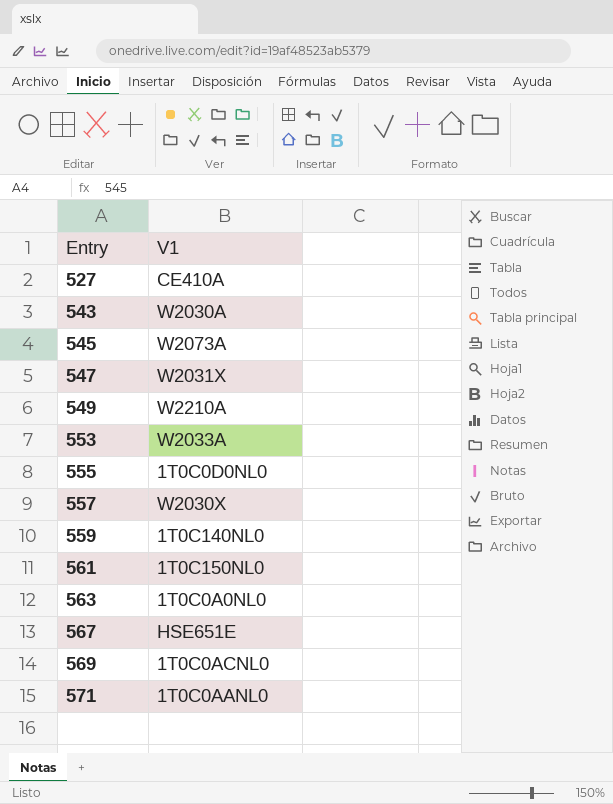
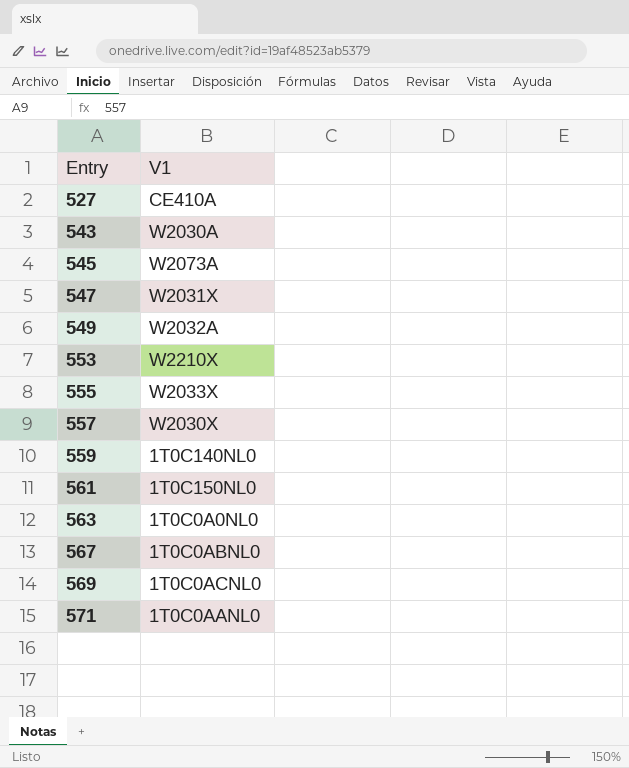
549 | V1: W2210A -> W2032A
553 | V1: W2033A -> W2210X
555 | V1: 1T0C0D0NL0 -> W2033X
567 | V1: HSE651E -> 1T0C0ABNL0

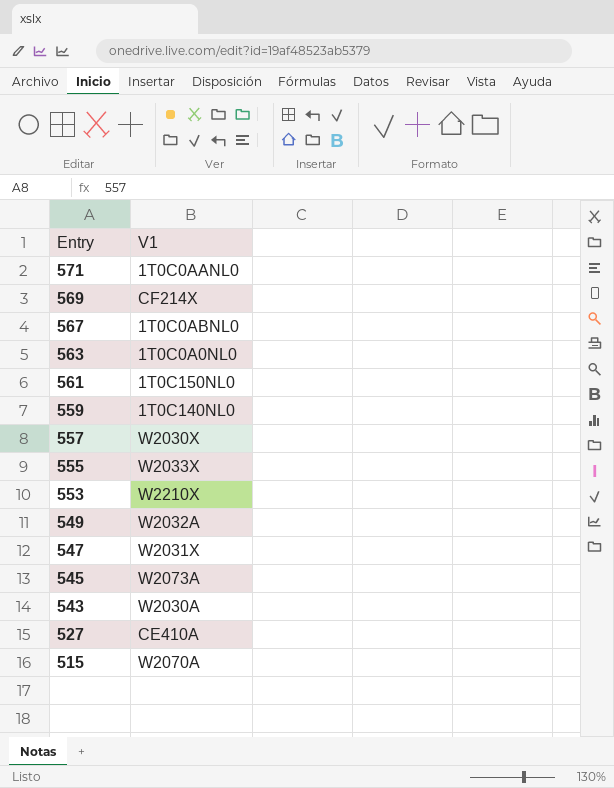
row order: Entry ascending -> Entry descending
569 | V1: 1T0C0ACNL0 -> CF214X
row 515: none -> W2070A

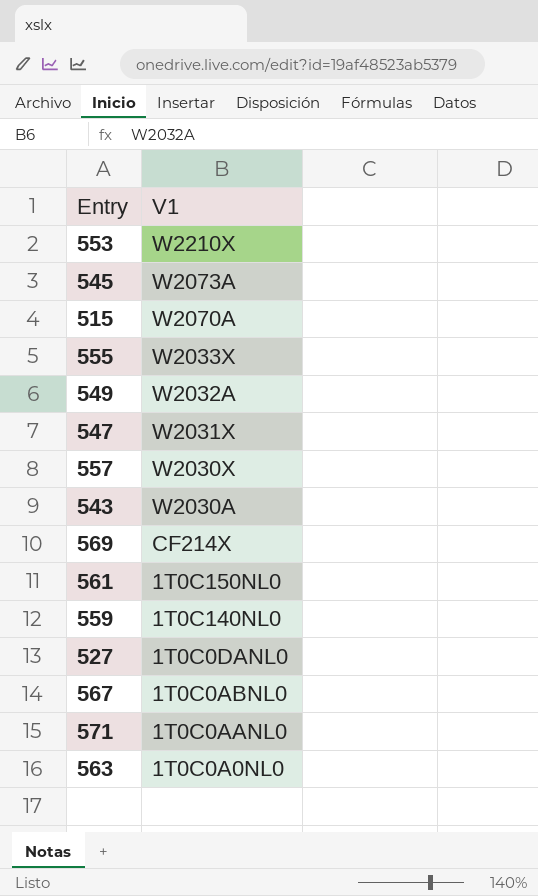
row order: Entry descending -> V1 descending
527 | V1: CE410A -> 1T0C0DANL0

